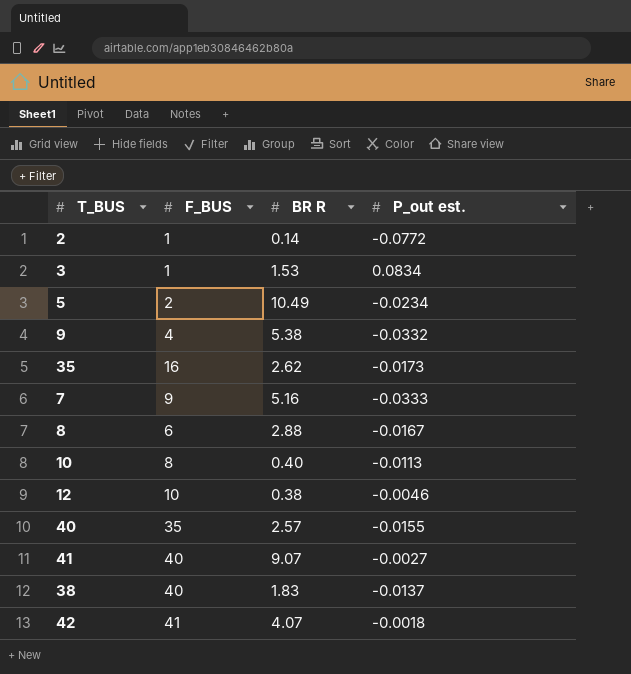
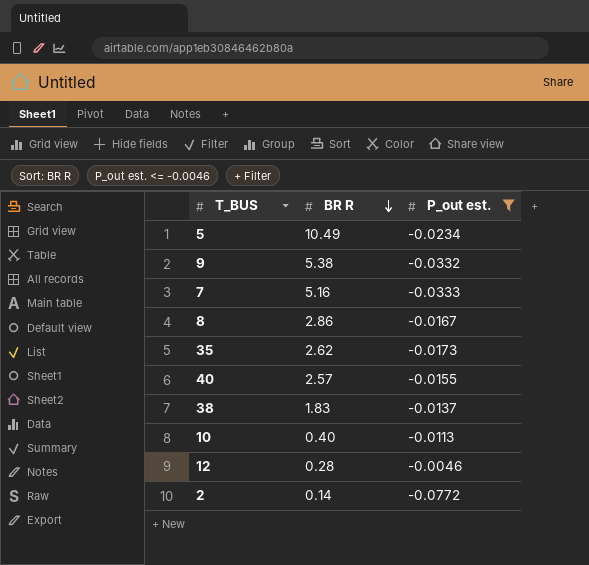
filter: none -> P_out est. <= -0.0046
row order: none -> BR R descending
column F_BUS | position: 2 -> none
8 | BR R: 2.88 -> 2.86
12 | BR R: 0.38 -> 0.28

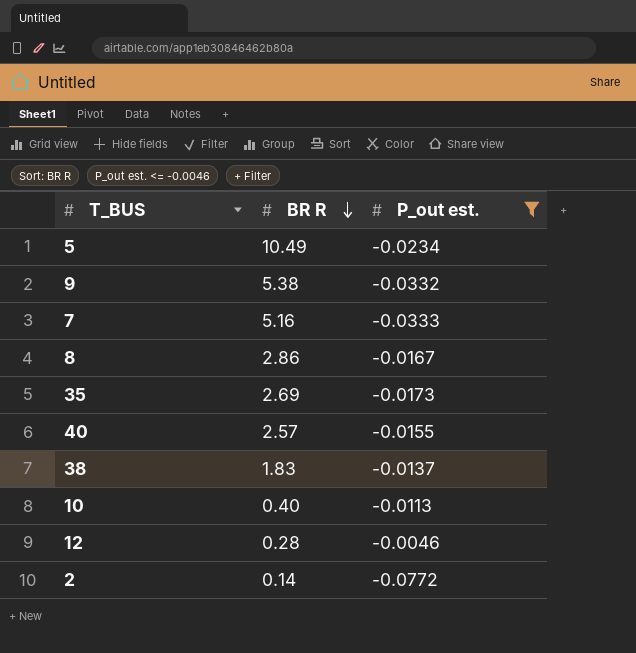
35 | BR R: 2.62 -> 2.69

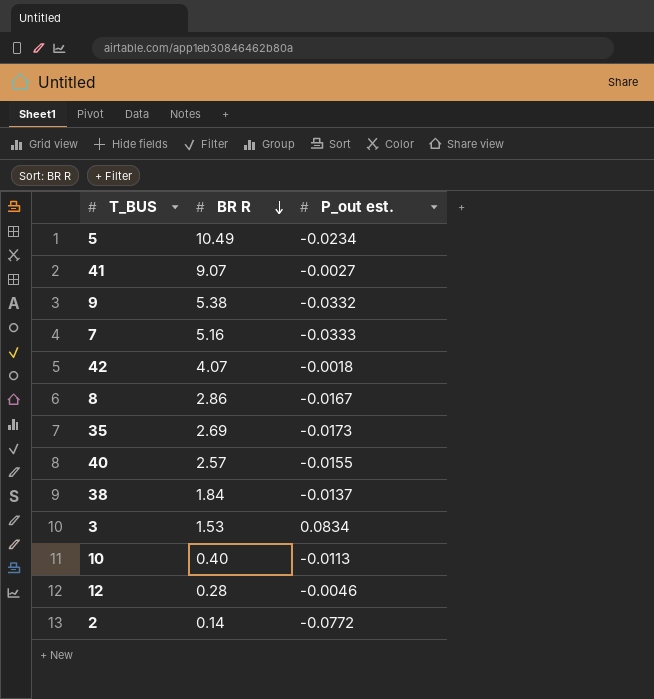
filter: P_out est. <= -0.0046 -> none
38 | BR R: 1.83 -> 1.84

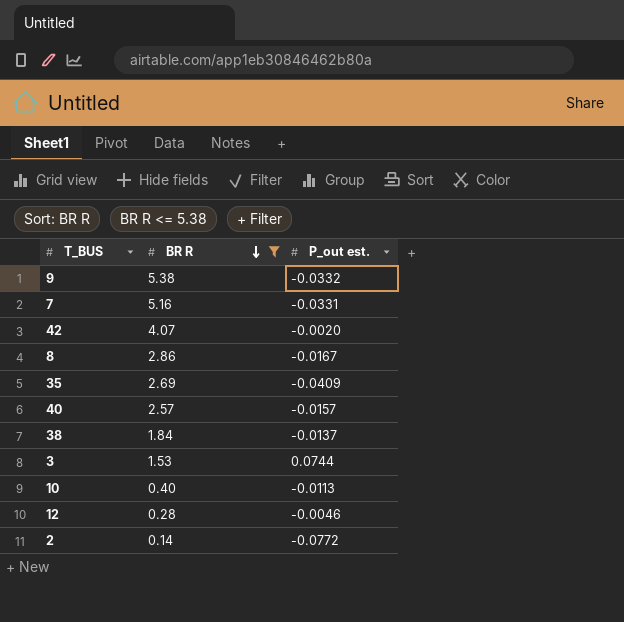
filter: none -> BR R <= 5.38
7 | P_out est.: -0.0333 -> -0.0331
42 | P_out est.: -0.0018 -> -0.0020
35 | P_out est.: -0.0173 -> -0.0409
40 | P_out est.: -0.0155 -> -0.0157
3 | P_out est.: 0.0834 -> 0.0744

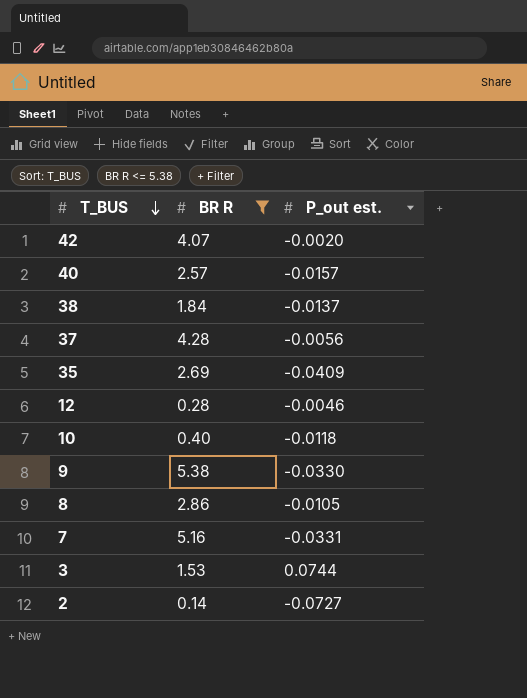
row order: BR R descending -> T_BUS descending
row 37: none -> 4.28 | -0.0056
10 | P_out est.: -0.0113 -> -0.0118
9 | P_out est.: -0.0332 -> -0.0330
8 | P_out est.: -0.0167 -> -0.0105
2 | P_out est.: -0.0772 -> -0.0727

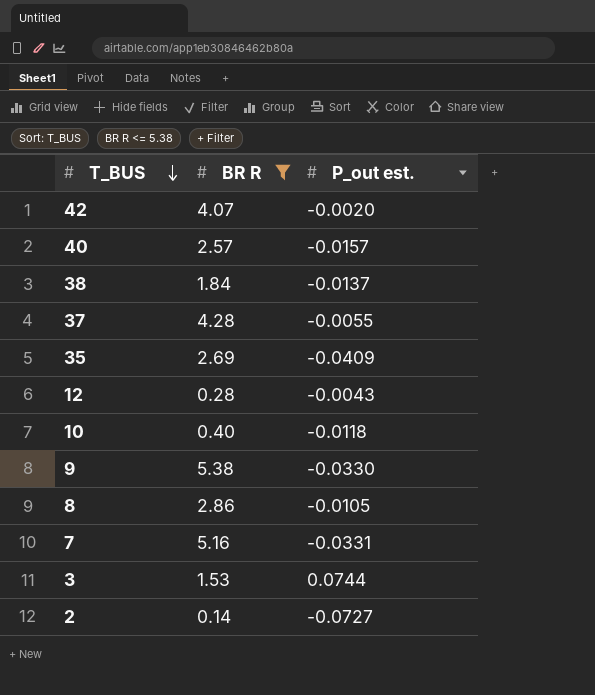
37 | P_out est.: -0.0056 -> -0.0055
12 | P_out est.: -0.0046 -> -0.0043

